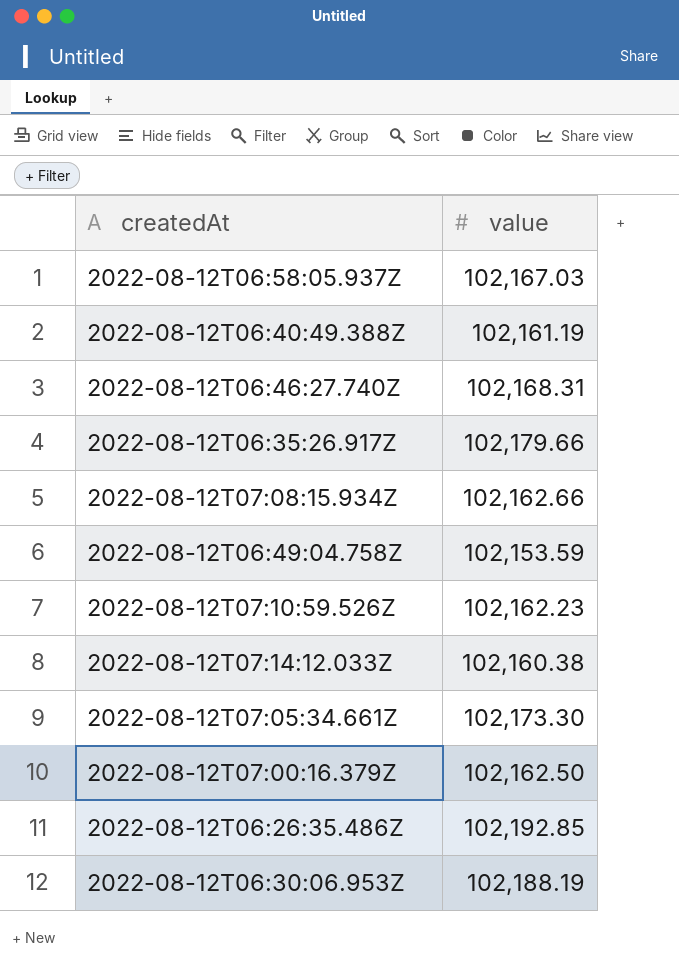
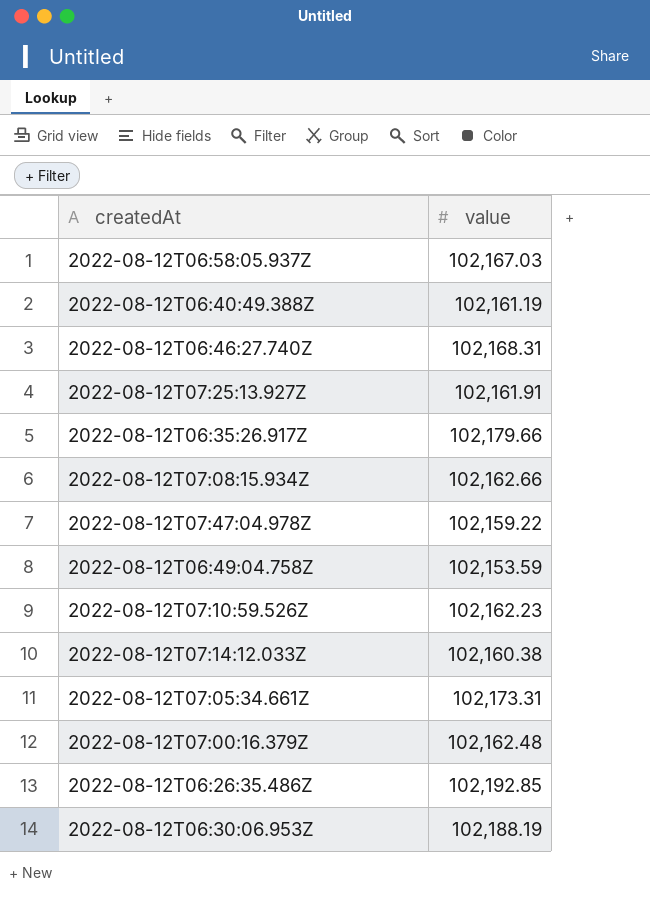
row 2022-08-12T07:25:13.927Z: none -> 102,161.91
row 2022-08-12T07:47:04.978Z: none -> 102,159.22
2022-08-12T07:05:34.661Z | value: 102,173.30 -> 102,173.31
2022-08-12T07:00:16.379Z | value: 102,162.50 -> 102,162.48

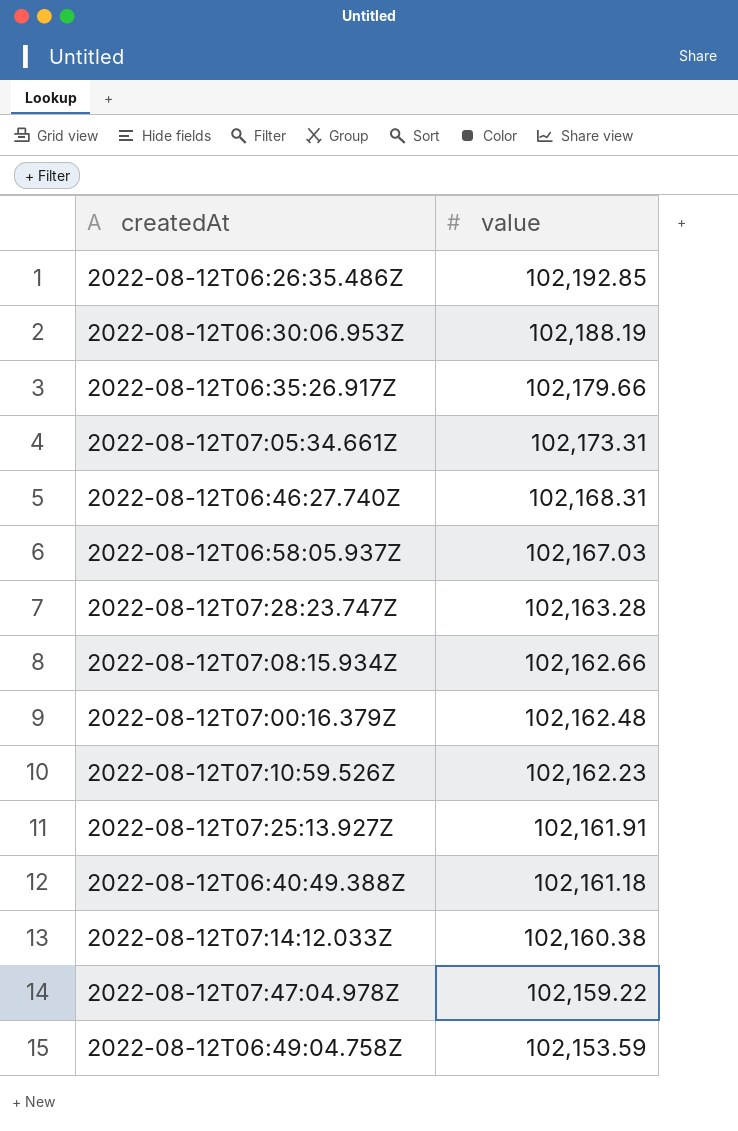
row order: none -> value descending
row 2022-08-12T07:28:23.747Z: none -> 102,163.28
2022-08-12T06:40:49.388Z | value: 102,161.19 -> 102,161.18

